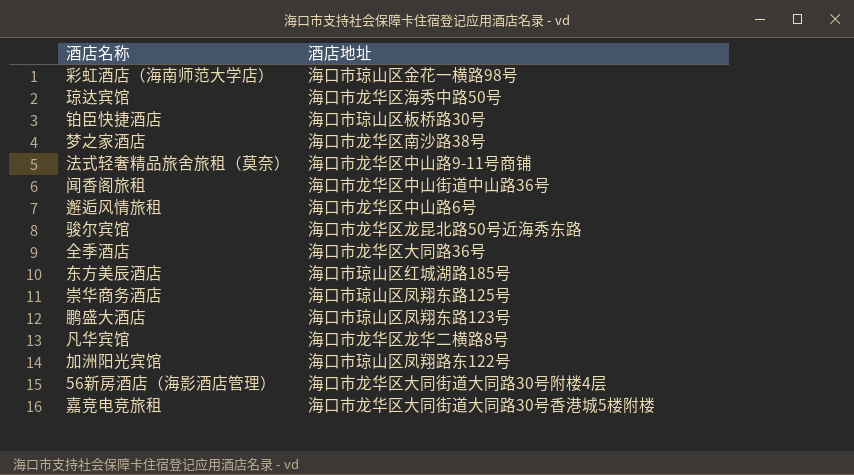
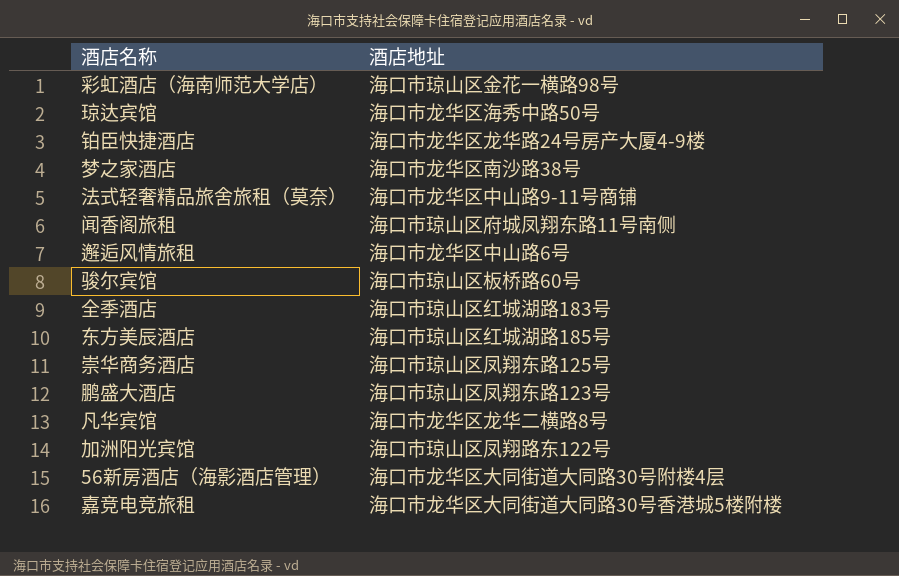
铂臣快捷酒店 | 酒店地址: 海口市琼山区板桥路30号 -> 海口市龙华区龙华路24号房产大厦4-9楼
闻香阁旅租 | 酒店地址: 海口市龙华区中山街道中山路36号 -> 海口市琼山区府城凤翔东路11号南侧
骏尔宾馆 | 酒店地址: 海口市龙华区龙昆北路50号近海秀东路 -> 海口市琼山区板桥路60号
全季酒店 | 酒店地址: 海口市龙华区大同路36号 -> 海口市琼山区红城湖路183号

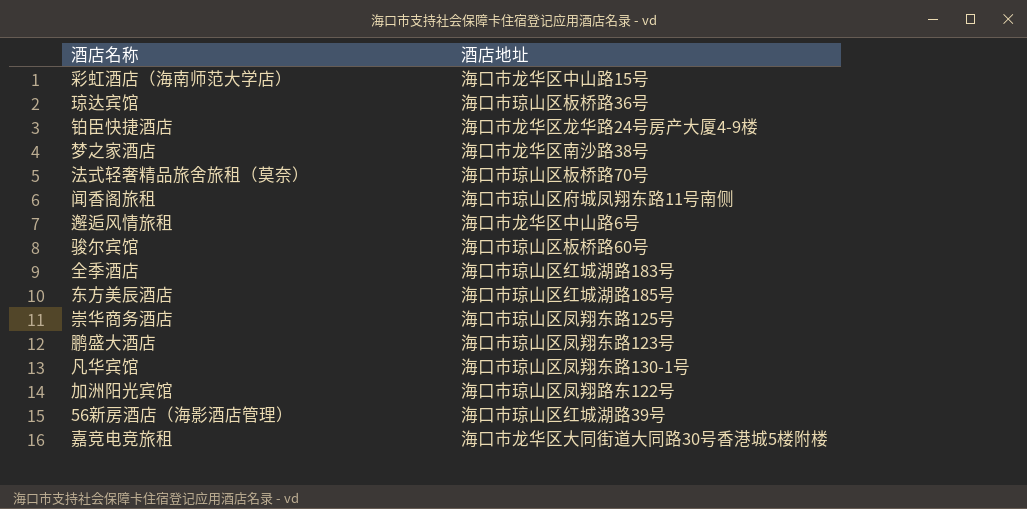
彩虹酒店（海南师范大学店） | 酒店地址: 海口市琼山区金花一横路98号 -> 海口市龙华区中山路15号
琼达宾馆 | 酒店地址: 海口市龙华区海秀中路50号 -> 海口市琼山区板桥路36号
法式轻奢精品旅舍旅租（莫奈） | 酒店地址: 海口市龙华区中山路9-11号商铺 -> 海口市琼山区板桥路70号
凡华宾馆 | 酒店地址: 海口市龙华区龙华二横路8号 -> 海口市琼山区凤翔东路130-1号
56新房酒店（海影酒店管理） | 酒店地址: 海口市龙华区大同街道大同路30号附楼4层 -> 海口市琼山区红城湖路39号

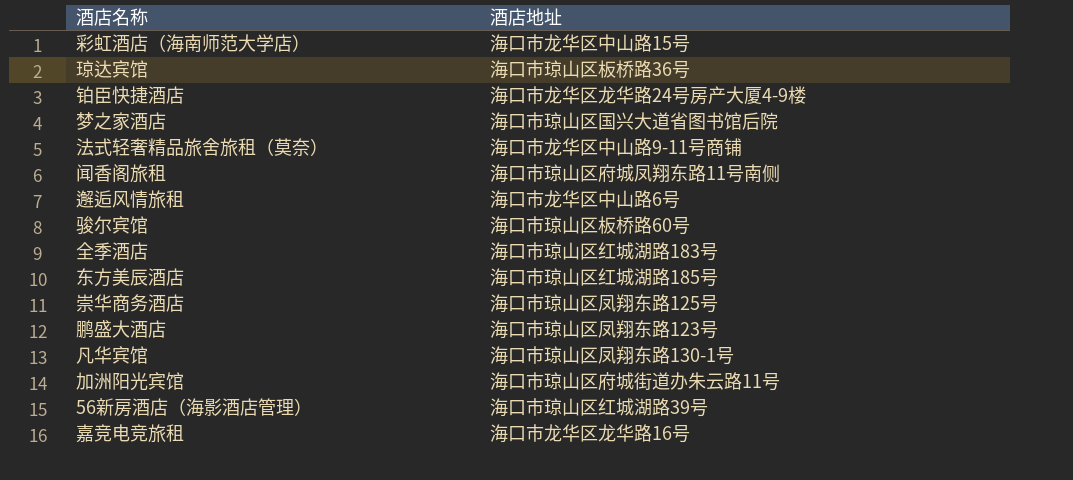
梦之家酒店 | 酒店地址: 海口市龙华区南沙路38号 -> 海口市琼山区国兴大道省图书馆后院
法式轻奢精品旅舍旅租（莫奈） | 酒店地址: 海口市琼山区板桥路70号 -> 海口市龙华区中山路9-11号商铺
加洲阳光宾馆 | 酒店地址: 海口市琼山区凤翔路东122号 -> 海口市琼山区府城街道办朱云路11号
嘉竞电竞旅租 | 酒店地址: 海口市龙华区大同街道大同路30号香港城5楼附楼 -> 海口市龙华区龙华路16号

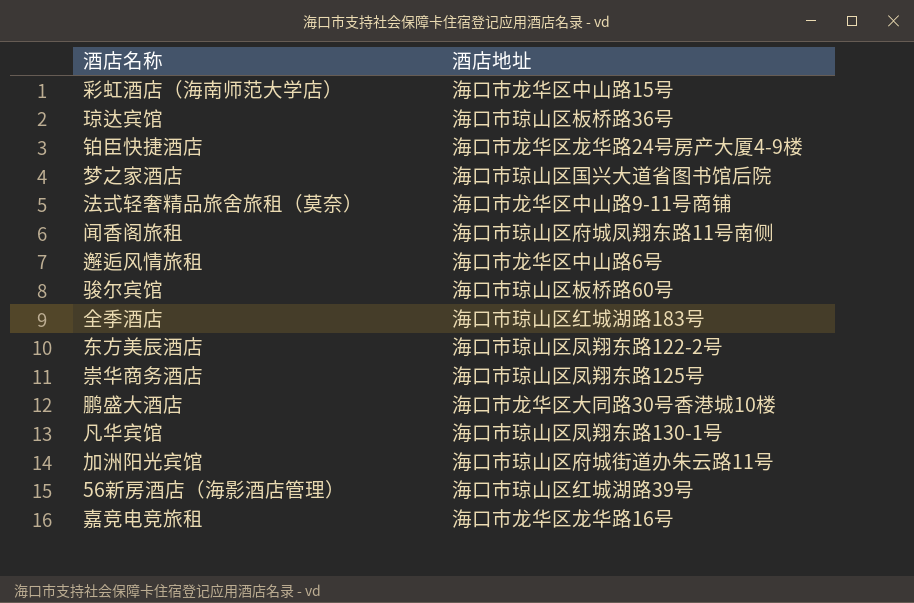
东方美辰酒店 | 酒店地址: 海口市琼山区红城湖路185号 -> 海口市琼山区凤翔东路122-2号
鹏盛大酒店 | 酒店地址: 海口市琼山区凤翔东路123号 -> 海口市龙华区大同路30号香港城10楼

